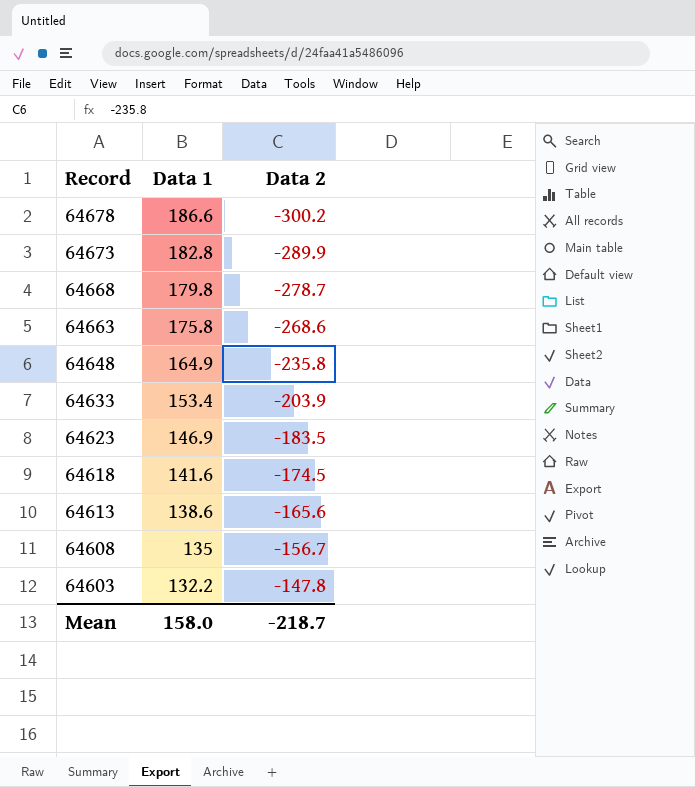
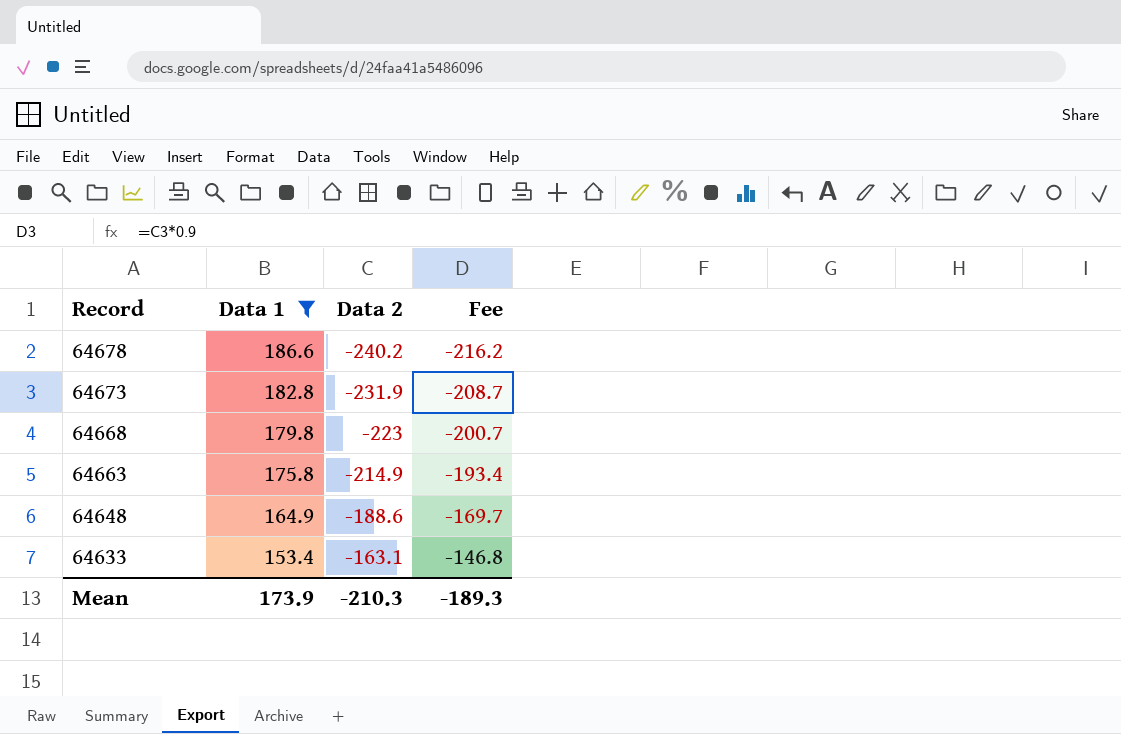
filter: none -> Data 1 >= 153.4
column Fee | formula: none -> [Data 2] * 0.9
64678 | Data 2: -300.2 -> -240.2
64673 | Data 2: -289.9 -> -231.9
64668 | Data 2: -278.7 -> -223
64663 | Data 2: -268.6 -> -214.9
64648 | Data 2: -235.8 -> -188.6
64633 | Data 2: -203.9 -> -163.1
Mean | Data 1: 158.0 -> 173.9
Mean | Data 2: -218.7 -> -210.3

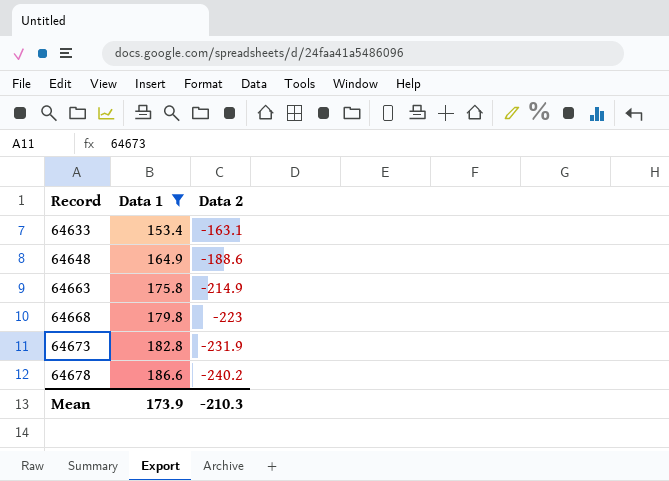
row order: Record descending -> Record ascending
column Fee | formula: [Data 2] * 0.9 -> none

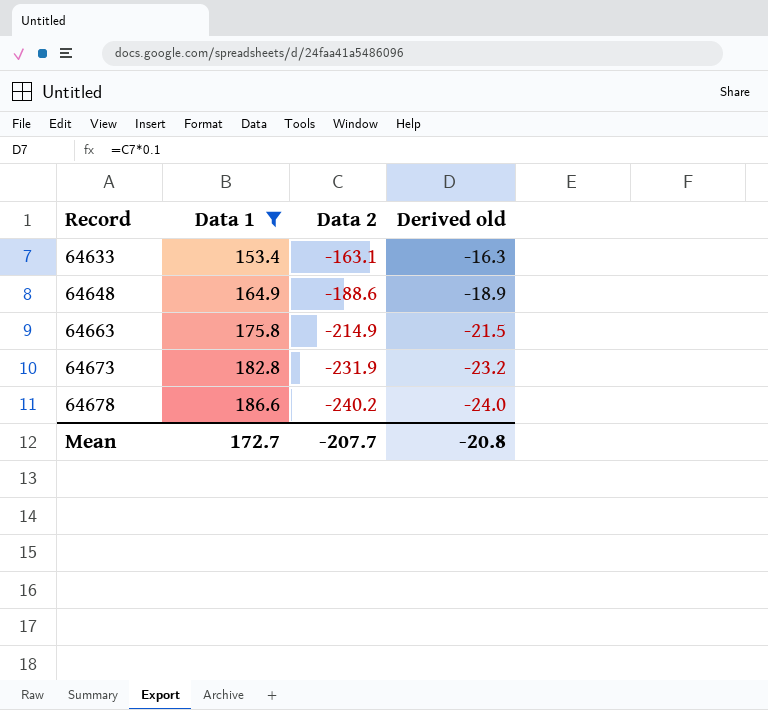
column Derived old | formula: none -> [Data 2] * 0.1
row 64668: 179.8 | -223 -> none
Mean | Data 1: 173.9 -> 172.7
Mean | Data 2: -210.3 -> -207.7

